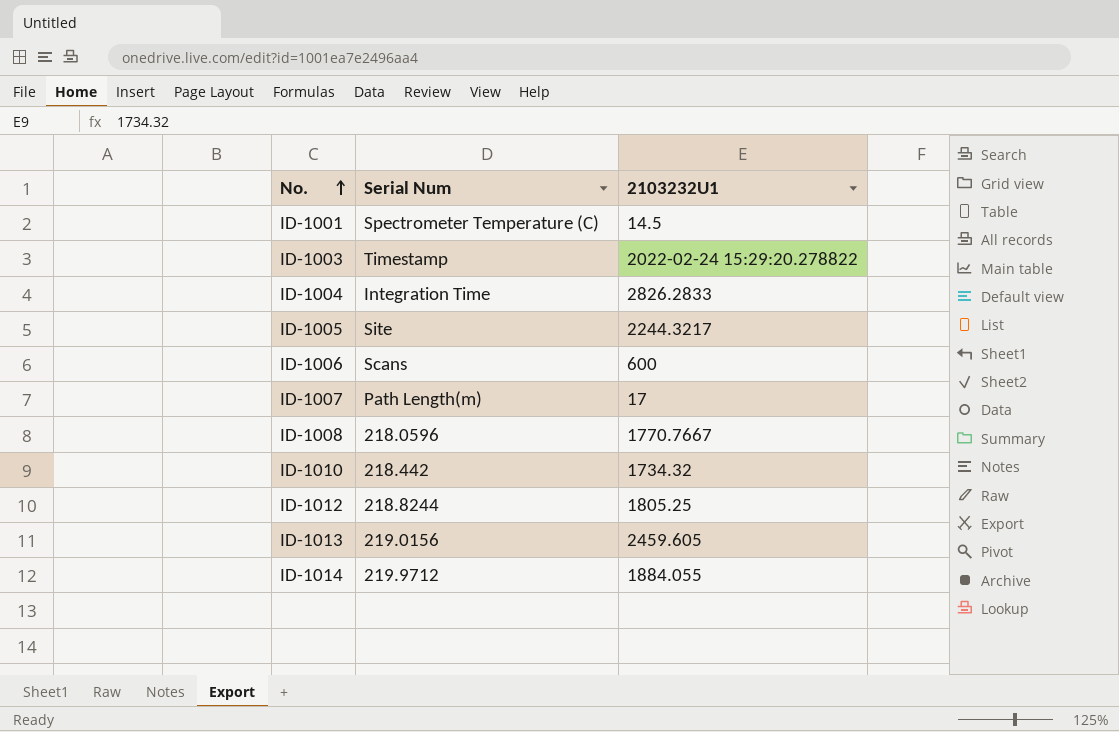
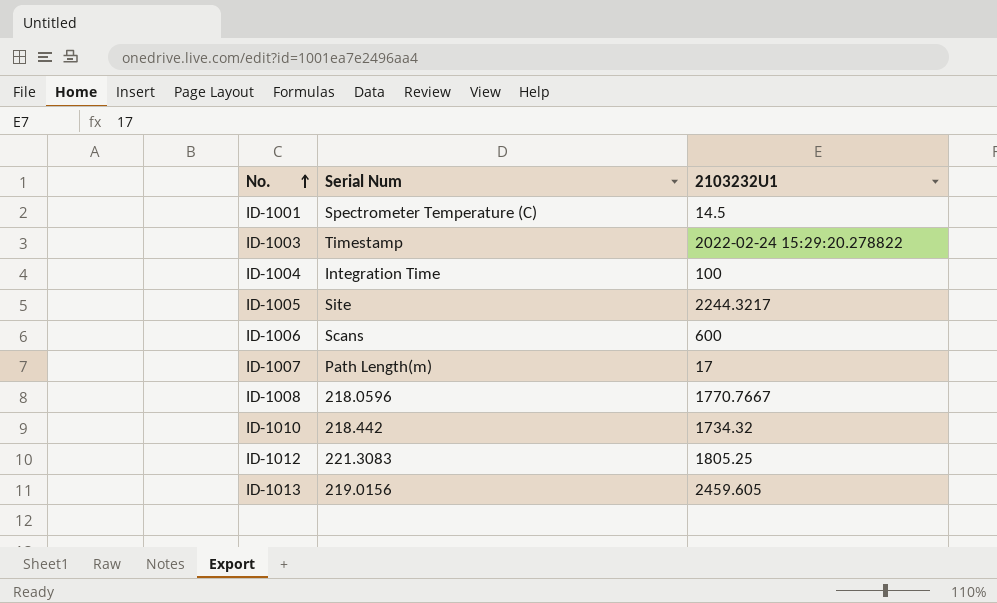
row ID-1014: 219.9712 | 1884.055 -> none
ID-1004 | 2103232U1: 2826.2833 -> 100
ID-1012 | Serial Num: 218.8244 -> 221.3083

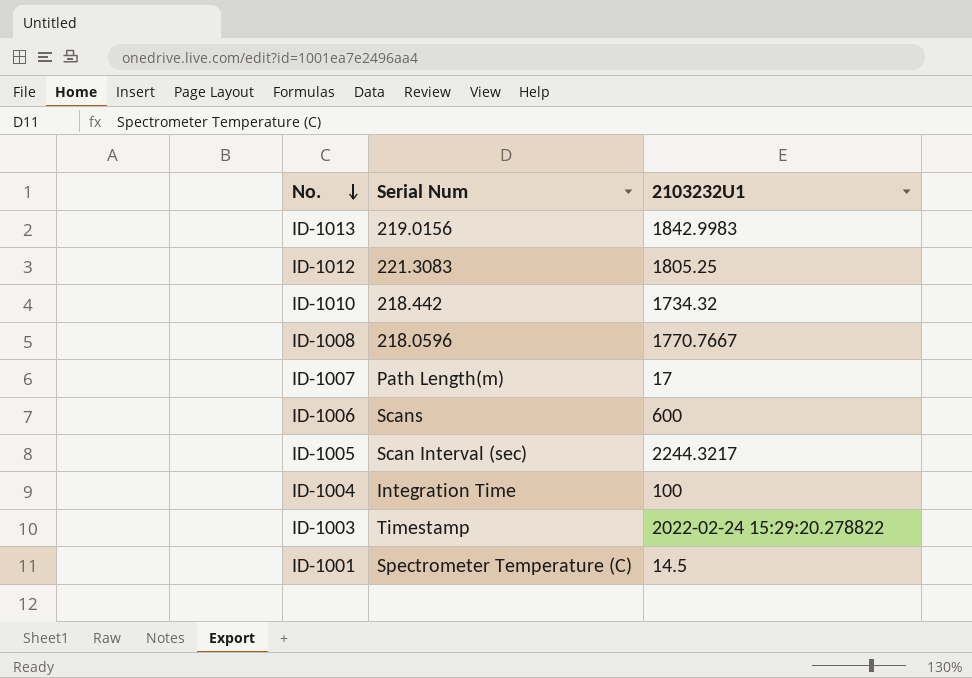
row order: No. ascending -> No. descending
ID-1013 | 2103232U1: 2459.605 -> 1842.9983
ID-1005 | Serial Num: Site -> Scan Interval (sec)

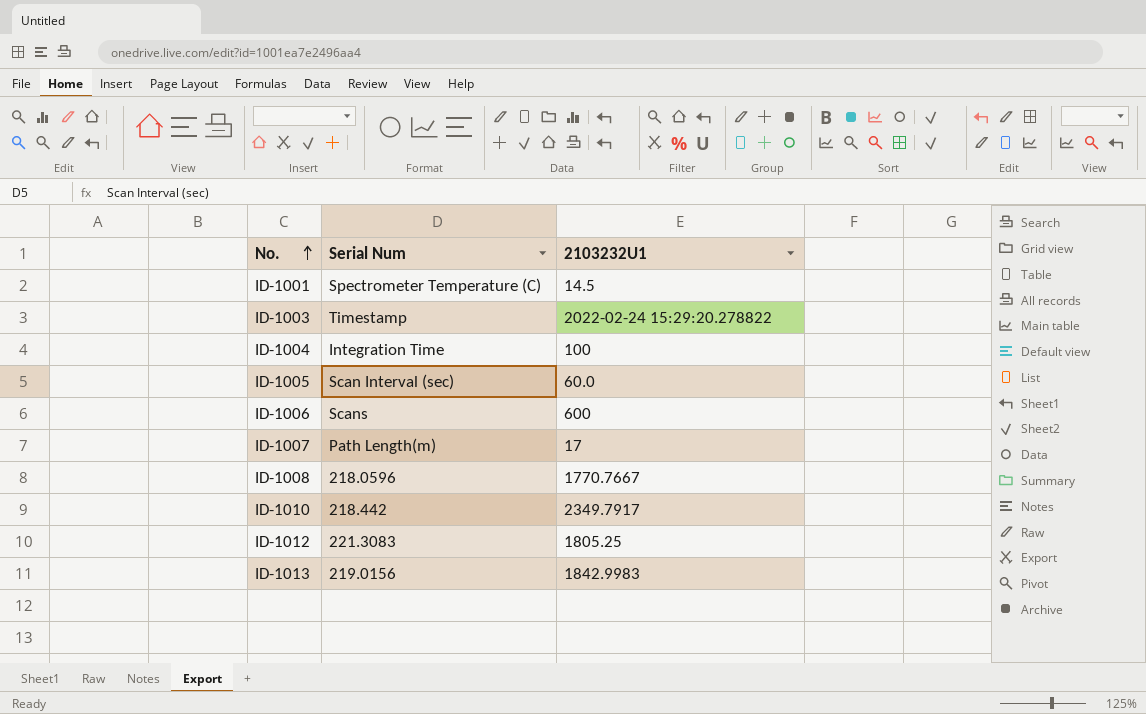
row order: No. descending -> No. ascending
ID-1005 | 2103232U1: 2244.3217 -> 60.0
ID-1010 | 2103232U1: 1734.32 -> 2349.7917

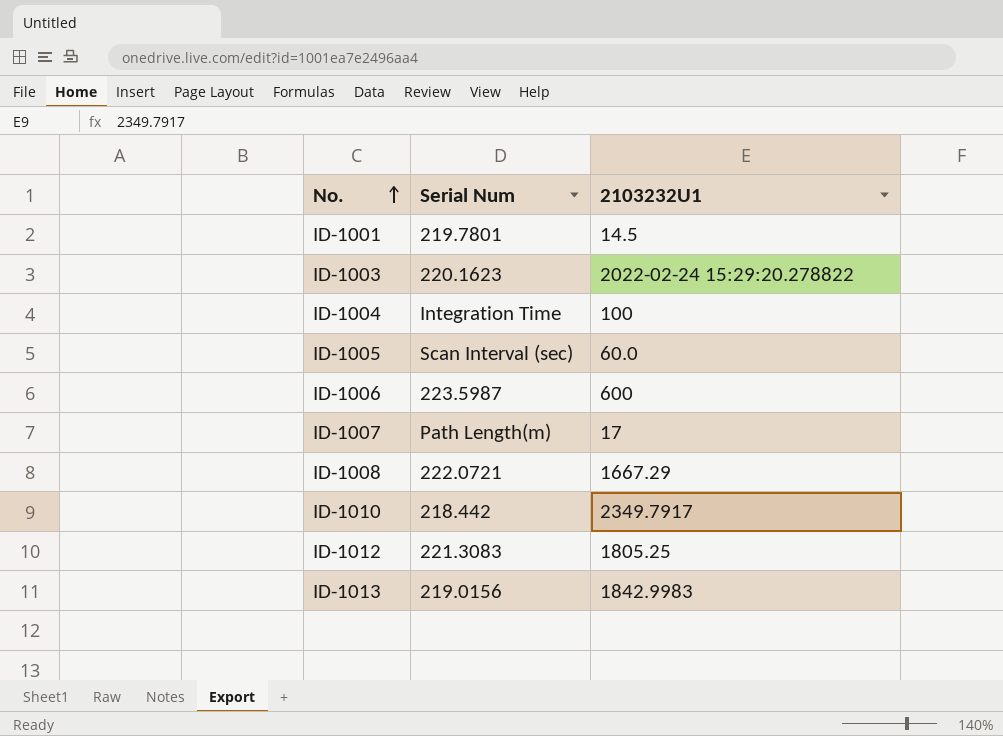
ID-1001 | Serial Num: Spectrometer Temperature (C) -> 219.7801
ID-1003 | Serial Num: Timestamp -> 220.1623
ID-1006 | Serial Num: Scans -> 223.5987
ID-1008 | Serial Num: 218.0596 -> 222.0721
ID-1008 | 2103232U1: 1770.7667 -> 1667.29

